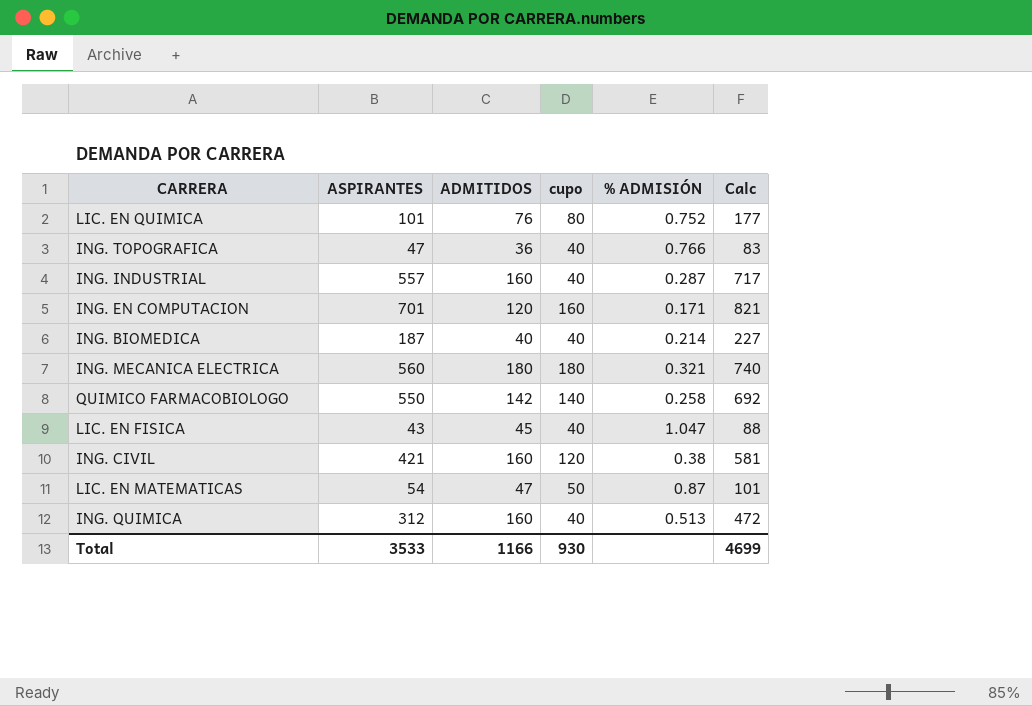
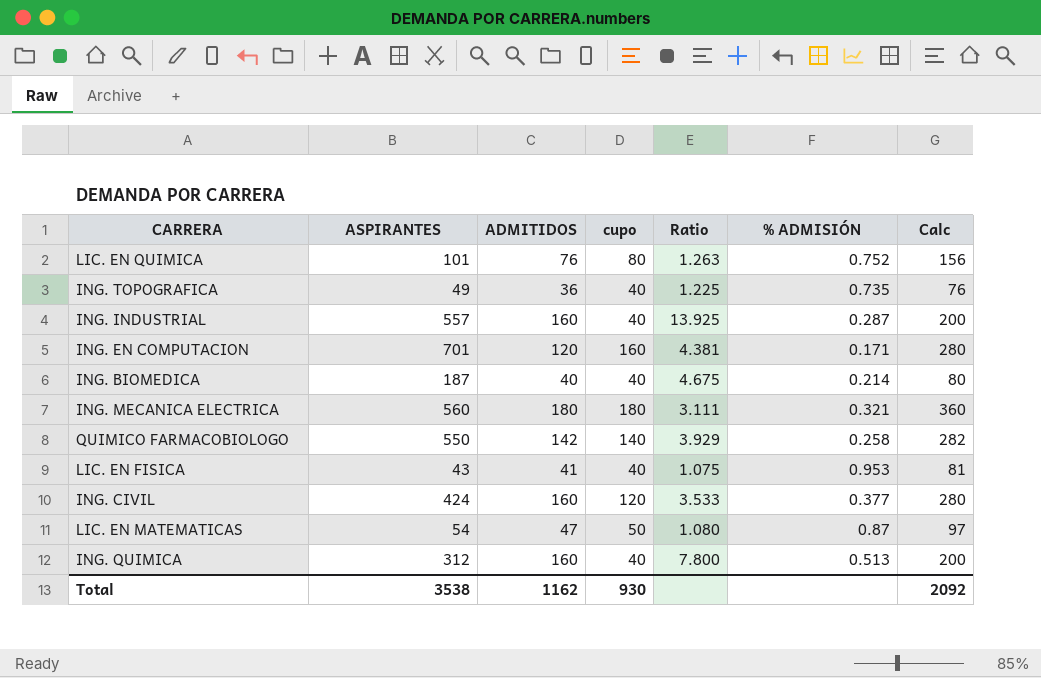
column Ratio | formula: none -> [ASPIRANTES] / [cupo]
column Calc | formula: [ASPIRANTES] + [ADMITIDOS] -> [ADMITIDOS] + [cupo]
ING. TOPOGRAFICA | ASPIRANTES: 47 -> 49
ING. TOPOGRAFICA | % ADMISIÓN: 0.766 -> 0.735
LIC. EN FISICA | ADMITIDOS: 45 -> 41
LIC. EN FISICA | % ADMISIÓN: 1.047 -> 0.953
ING. CIVIL | ASPIRANTES: 421 -> 424
ING. CIVIL | % ADMISIÓN: 0.38 -> 0.377
Total | ASPIRANTES: 3533 -> 3538
Total | ADMITIDOS: 1166 -> 1162
Total | Calc: 4699 -> 2092

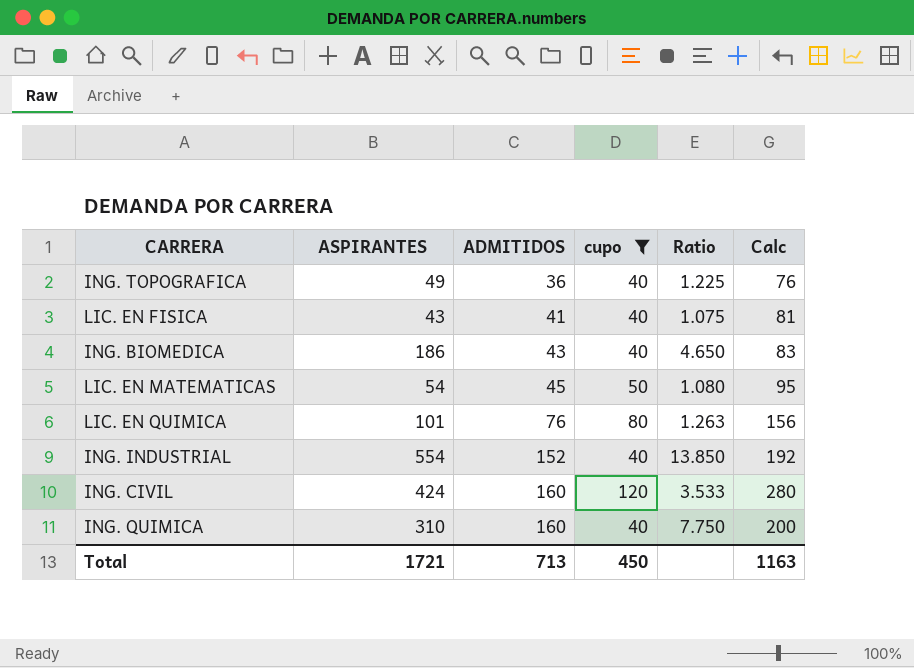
filter: none -> cupo <= 120
row order: none -> ADMITIDOS ascending
column % ADMISIÓN | formula: [ADMITIDOS] / [ASPIRANTES] -> none
ING. BIOMEDICA | ASPIRANTES: 187 -> 186
ING. BIOMEDICA | ADMITIDOS: 40 -> 43
ING. BIOMEDICA | Ratio: 4.675 -> 4.650
ING. BIOMEDICA | Calc: 80 -> 83
LIC. EN MATEMATICAS | ADMITIDOS: 47 -> 45
LIC. EN MATEMATICAS | Calc: 97 -> 95
ING. INDUSTRIAL | ASPIRANTES: 557 -> 554
ING. INDUSTRIAL | ADMITIDOS: 160 -> 152
ING. INDUSTRIAL | Ratio: 13.925 -> 13.850
ING. INDUSTRIAL | Calc: 200 -> 192
ING. QUIMICA | ASPIRANTES: 312 -> 310
ING. QUIMICA | Ratio: 7.800 -> 7.750
Total | ASPIRANTES: 3538 -> 1721
Total | ADMITIDOS: 1162 -> 713
Total | cupo: 930 -> 450
Total | Calc: 2092 -> 1163

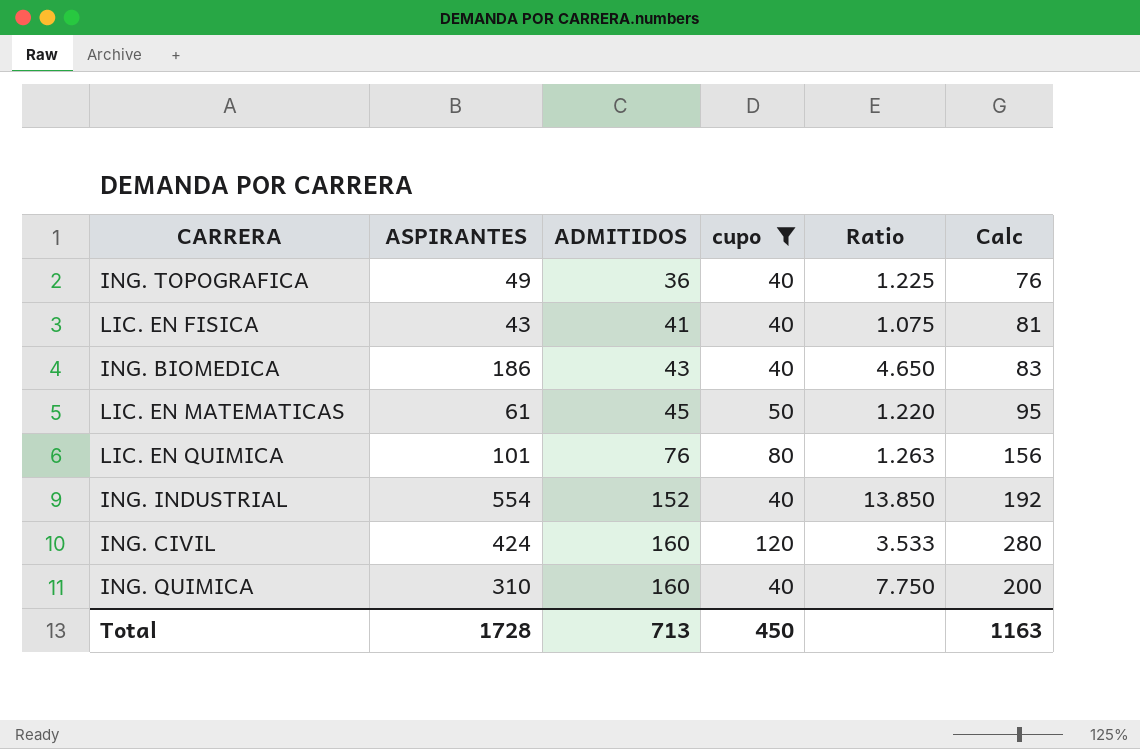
LIC. EN MATEMATICAS | ASPIRANTES: 54 -> 61
LIC. EN MATEMATICAS | Ratio: 1.080 -> 1.220
Total | ASPIRANTES: 1721 -> 1728

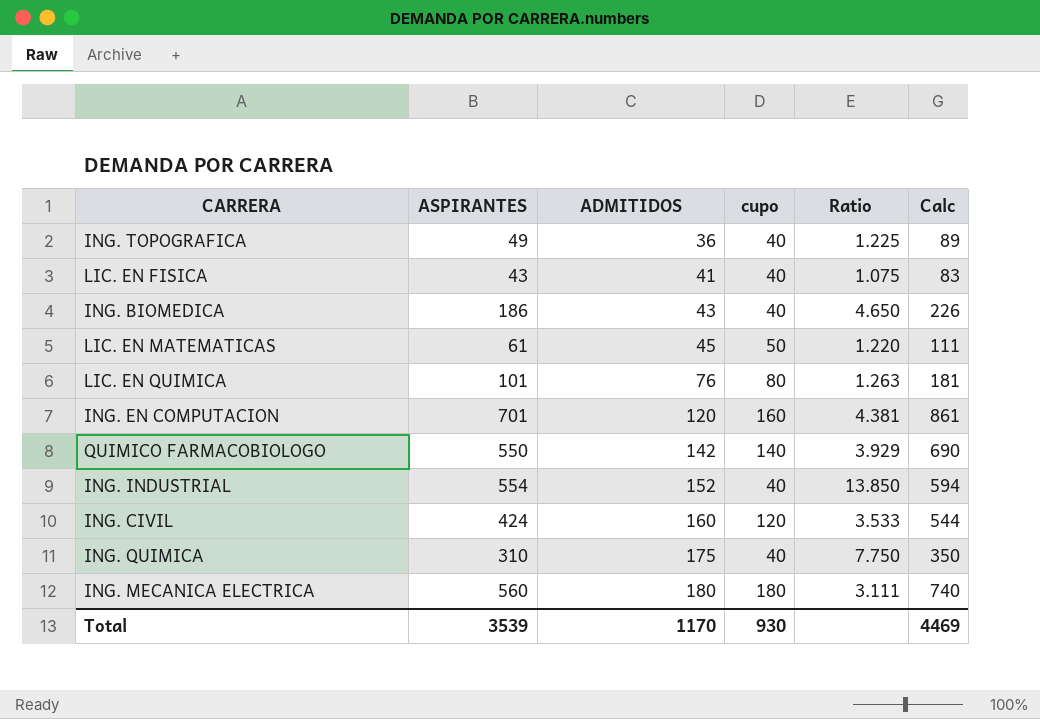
filter: cupo <= 120 -> none
column Calc | formula: [ADMITIDOS] + [cupo] -> [ASPIRANTES] + [cupo]
ING. QUIMICA | ADMITIDOS: 160 -> 175
Total | ASPIRANTES: 1728 -> 3539
Total | ADMITIDOS: 713 -> 1170
Total | cupo: 450 -> 930
Total | Calc: 1163 -> 4469

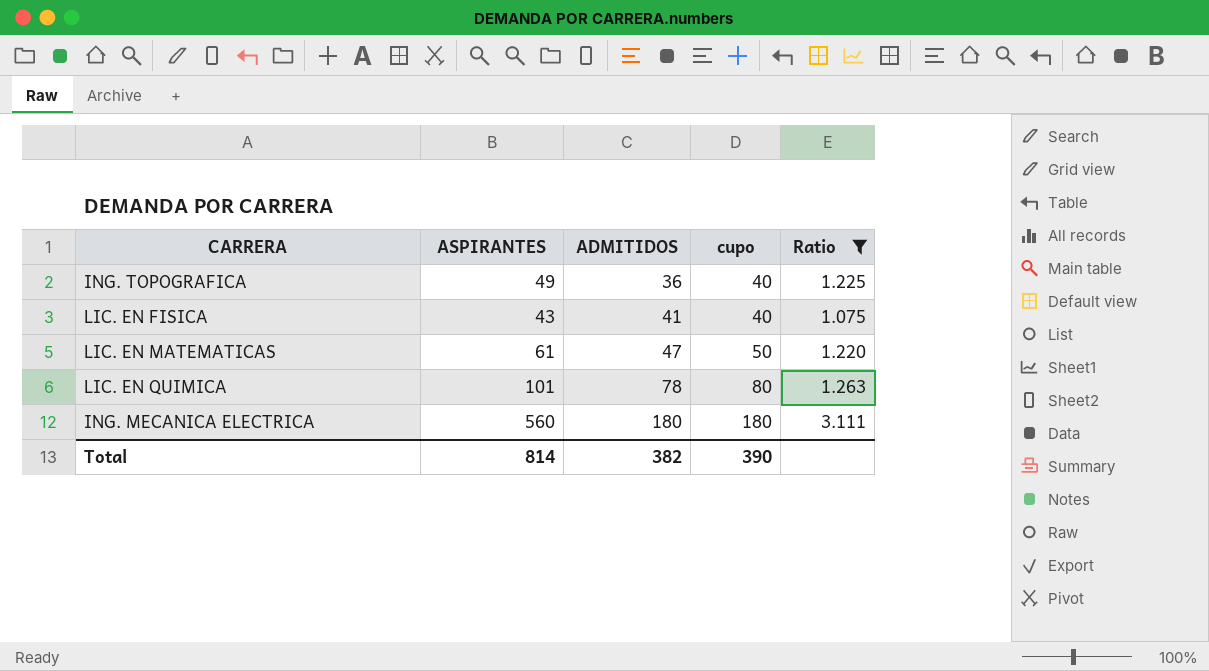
filter: none -> Ratio <= 3.111
column Calc | formula: [ASPIRANTES] + [cupo] -> none
LIC. EN MATEMATICAS | ADMITIDOS: 45 -> 47
LIC. EN QUIMICA | ADMITIDOS: 76 -> 78
Total | ASPIRANTES: 3539 -> 814
Total | ADMITIDOS: 1170 -> 382
Total | cupo: 930 -> 390

